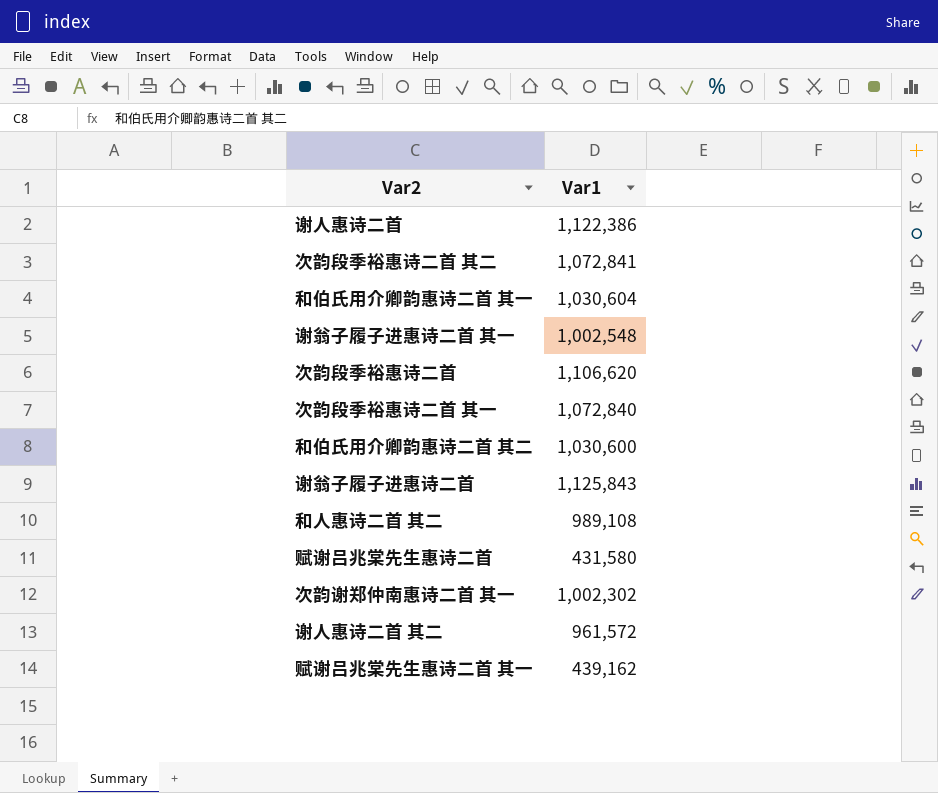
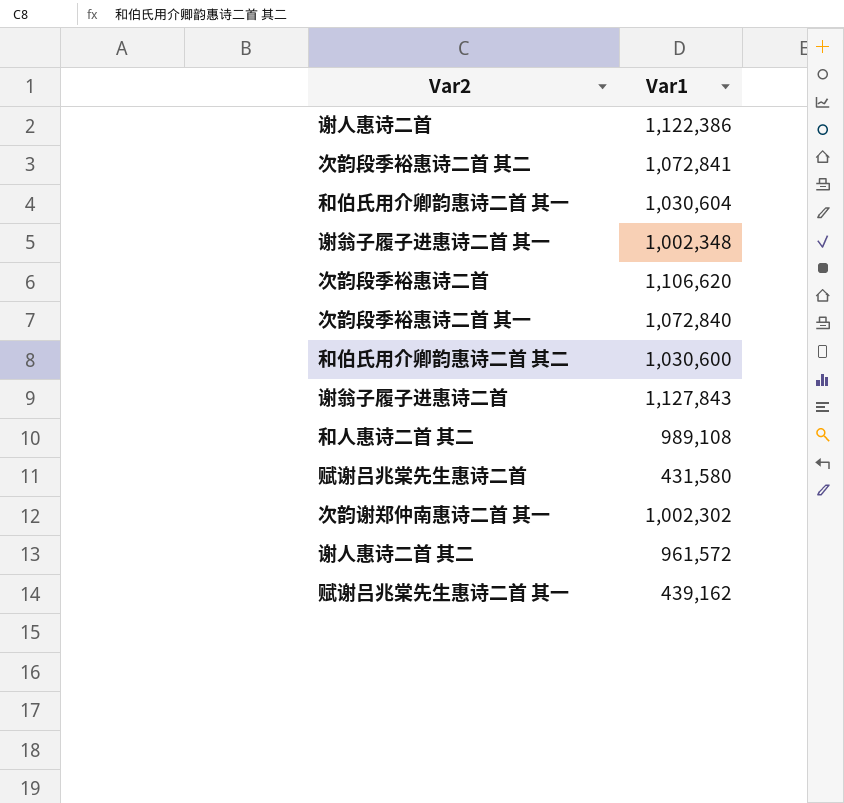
谢翁子履子进惠诗二首 其一 | Var1: 1,002,548 -> 1,002,348
谢翁子履子进惠诗二首 | Var1: 1,125,843 -> 1,127,843

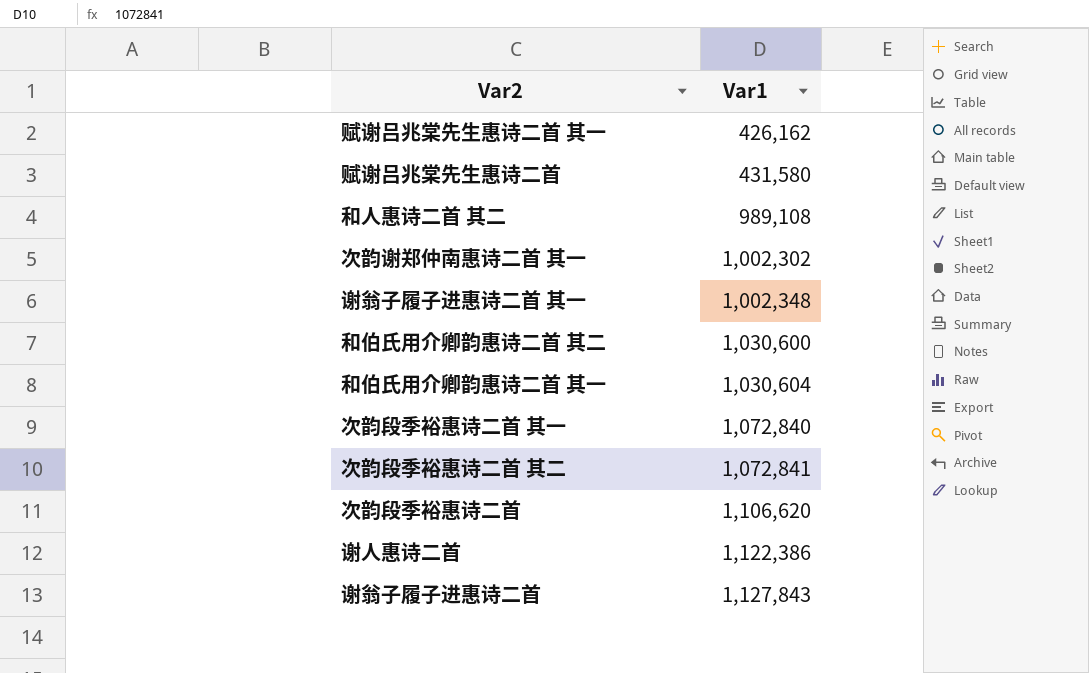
row order: none -> Var1 ascending
row 谢人惠诗二首 其二: 961,572 -> none
赋谢吕兆棠先生惠诗二首 其一 | Var1: 439,162 -> 426,162

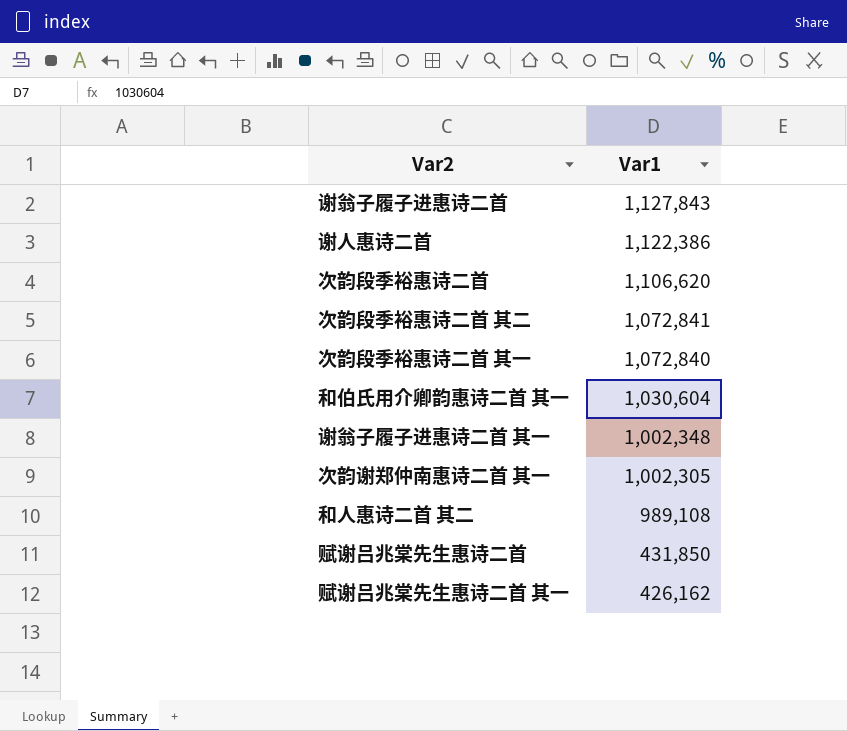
row order: Var1 ascending -> Var1 descending
row 和伯氏用介卿韵惠诗二首 其二: 1,030,600 -> none
次韵谢郑仲南惠诗二首 其一 | Var1: 1,002,302 -> 1,002,305
赋谢吕兆棠先生惠诗二首 | Var1: 431,580 -> 431,850

